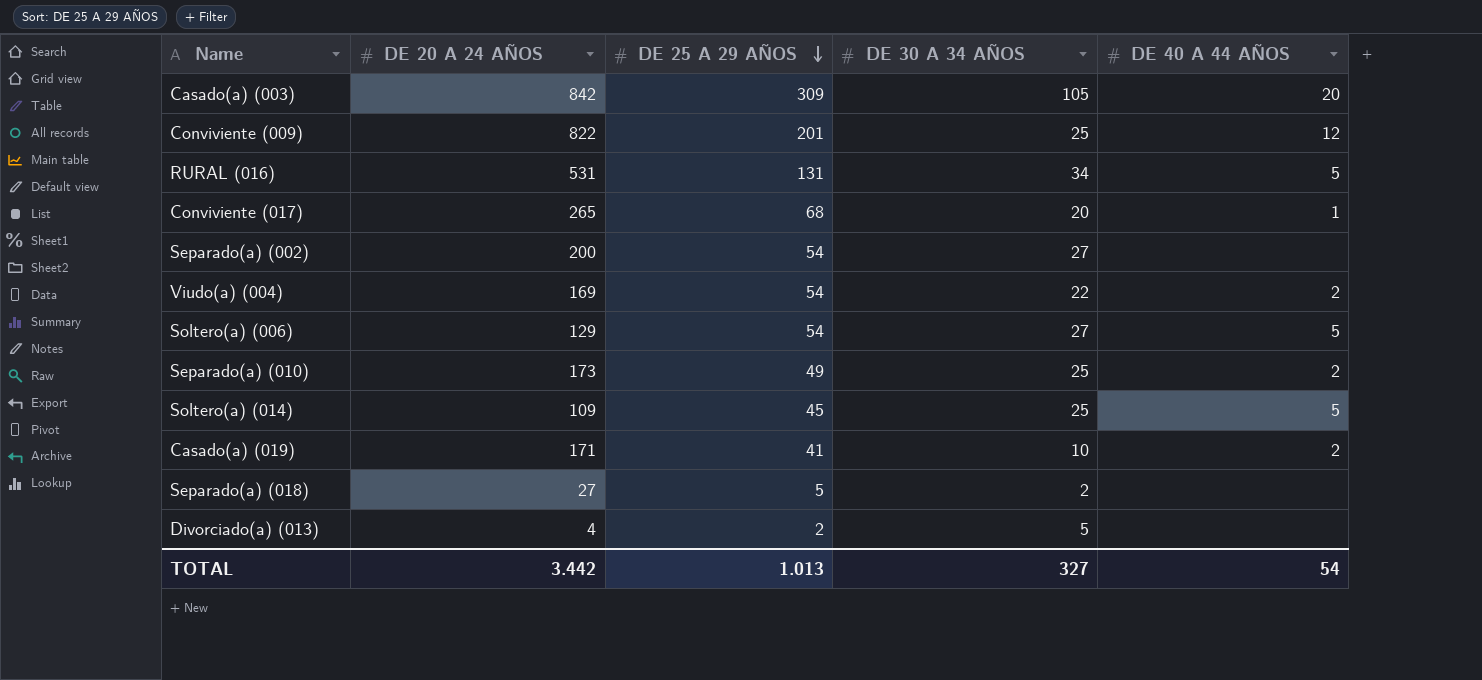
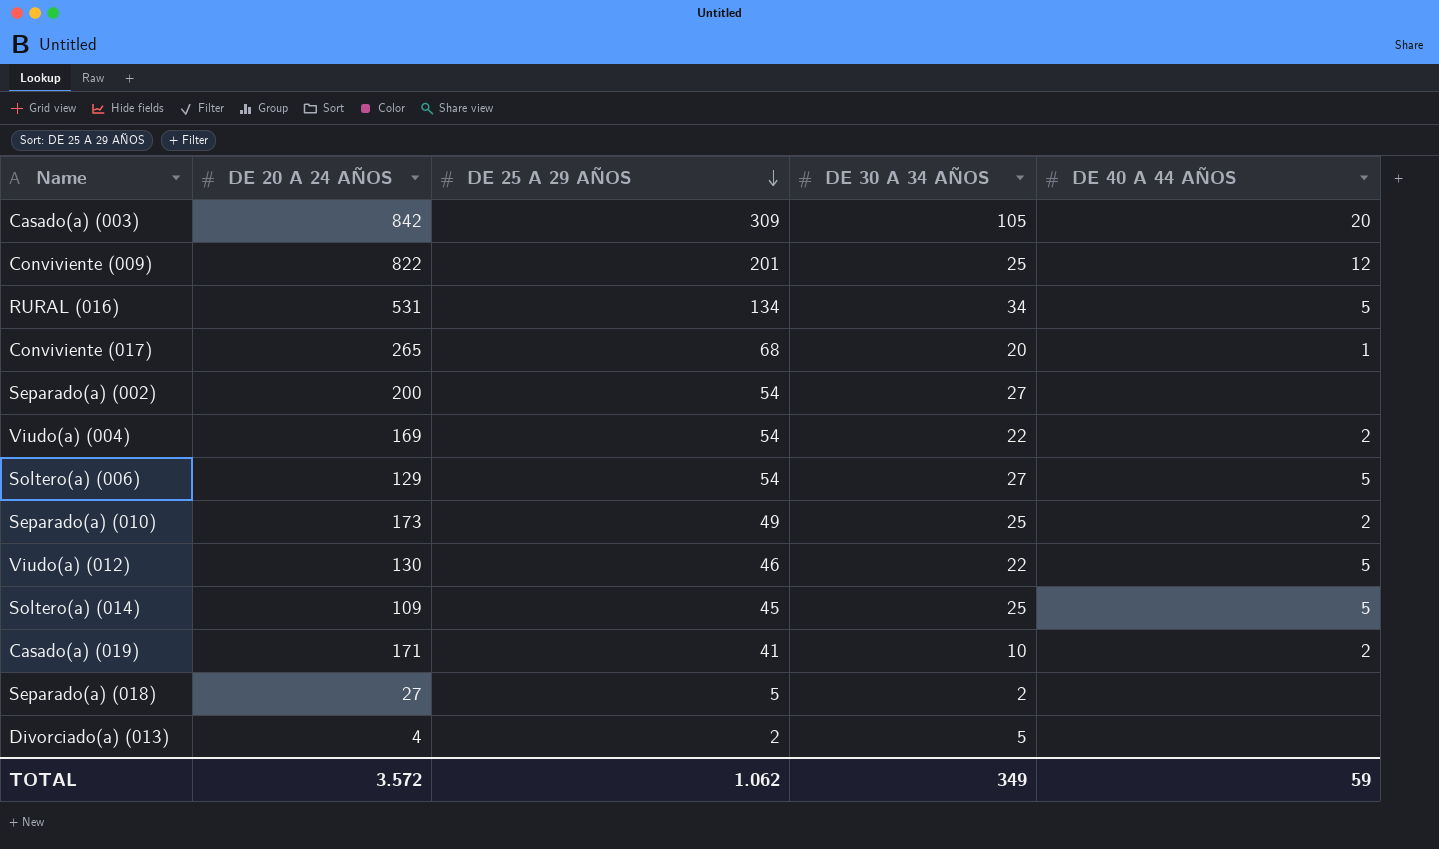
RURAL (016) | DE 25 A 29 AÑOS: 131 -> 134
row Viudo(a) (012): none -> 130 | 46 | 22 | 5
TOTAL | DE 20 A 24 AÑOS: 3.442 -> 3.572
TOTAL | DE 25 A 29 AÑOS: 1.013 -> 1.062
TOTAL | DE 30 A 34 AÑOS: 327 -> 349
TOTAL | DE 40 A 44 AÑOS: 54 -> 59

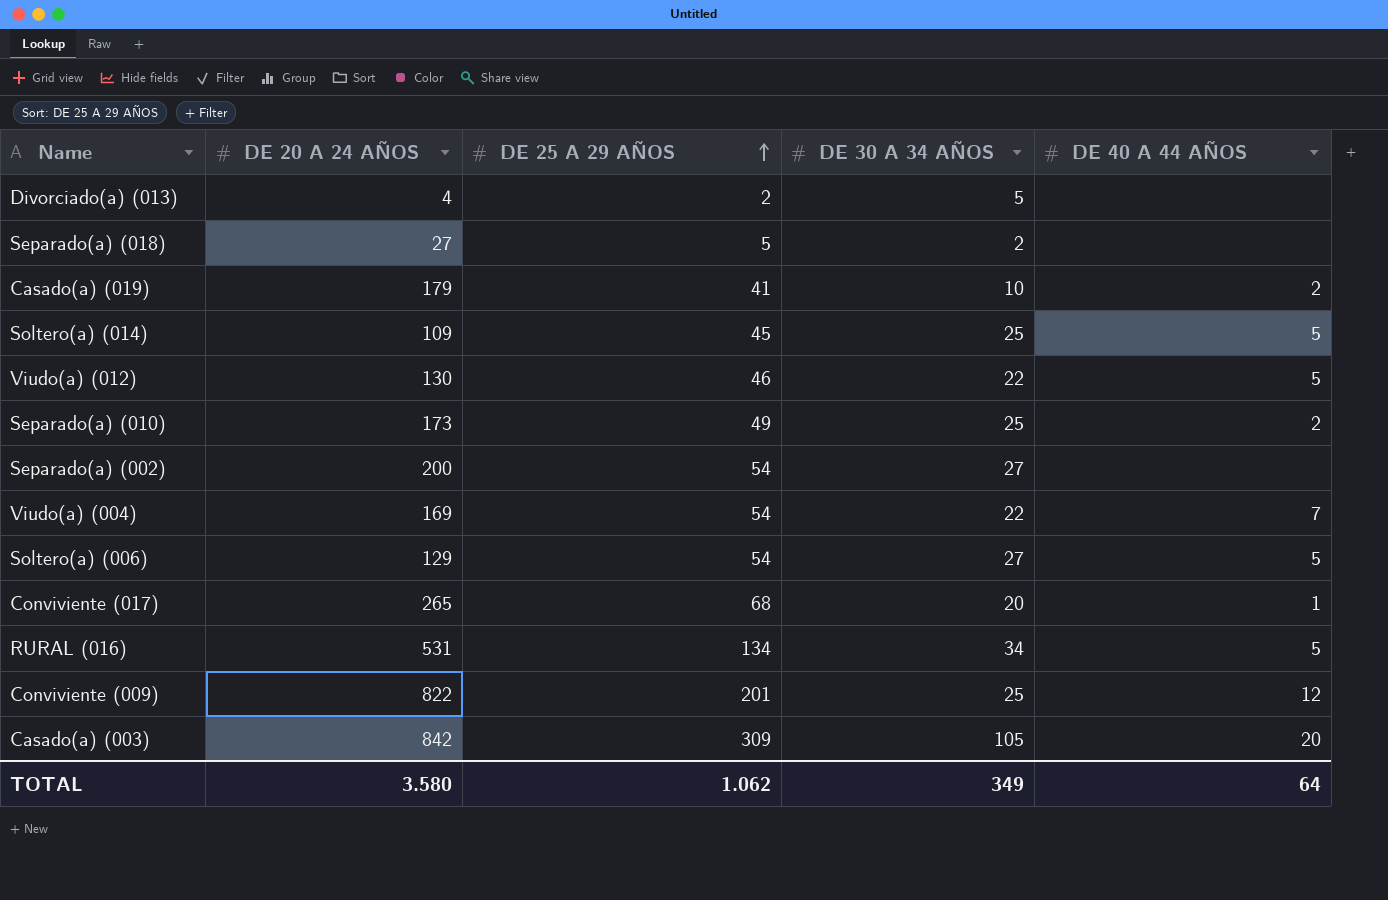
row order: DE 25 A 29 AÑOS descending -> DE 25 A 29 AÑOS ascending
Casado(a) (019) | DE 20 A 24 AÑOS: 171 -> 179
Viudo(a) (004) | DE 40 A 44 AÑOS: 2 -> 7
TOTAL | DE 20 A 24 AÑOS: 3.572 -> 3.580
TOTAL | DE 40 A 44 AÑOS: 59 -> 64

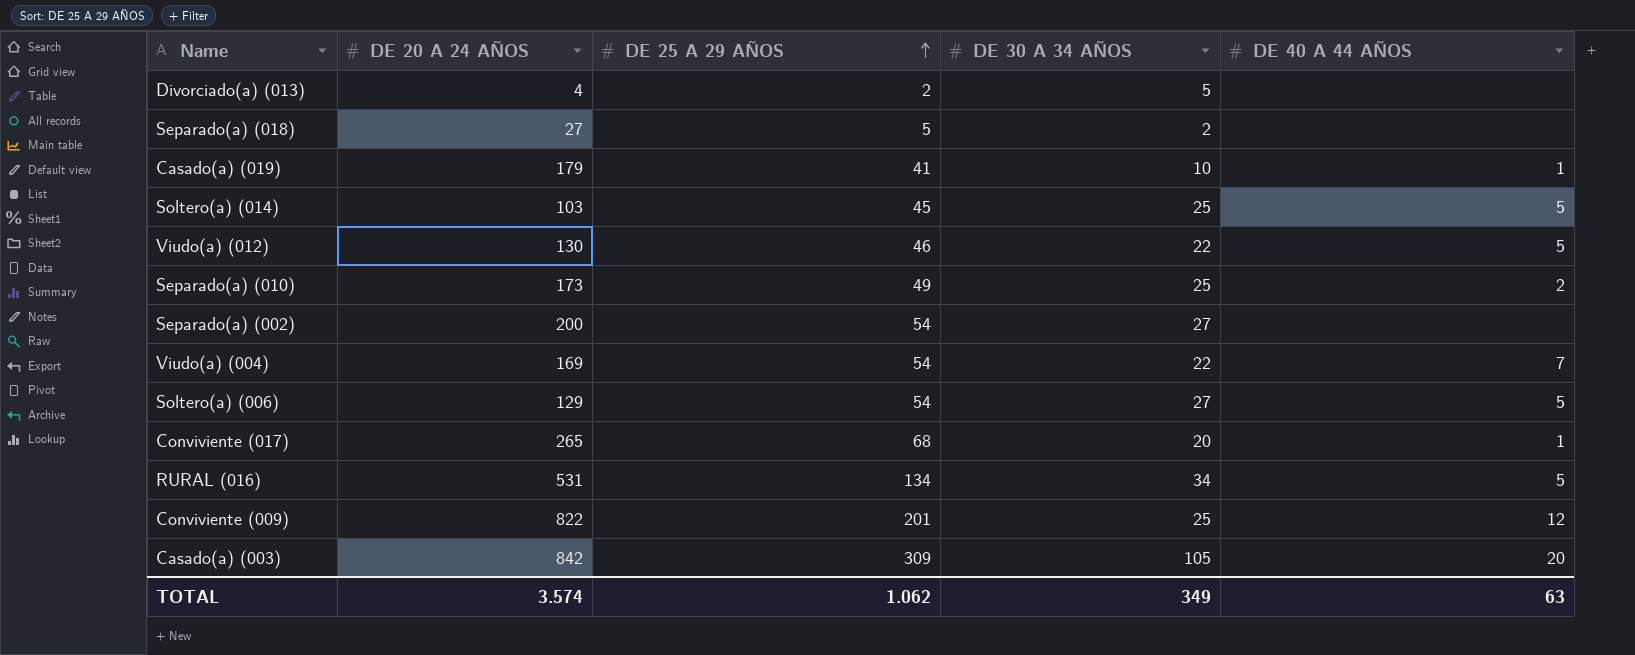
Casado(a) (019) | DE 40 A 44 AÑOS: 2 -> 1
Soltero(a) (014) | DE 20 A 24 AÑOS: 109 -> 103
TOTAL | DE 20 A 24 AÑOS: 3.580 -> 3.574
TOTAL | DE 40 A 44 AÑOS: 64 -> 63

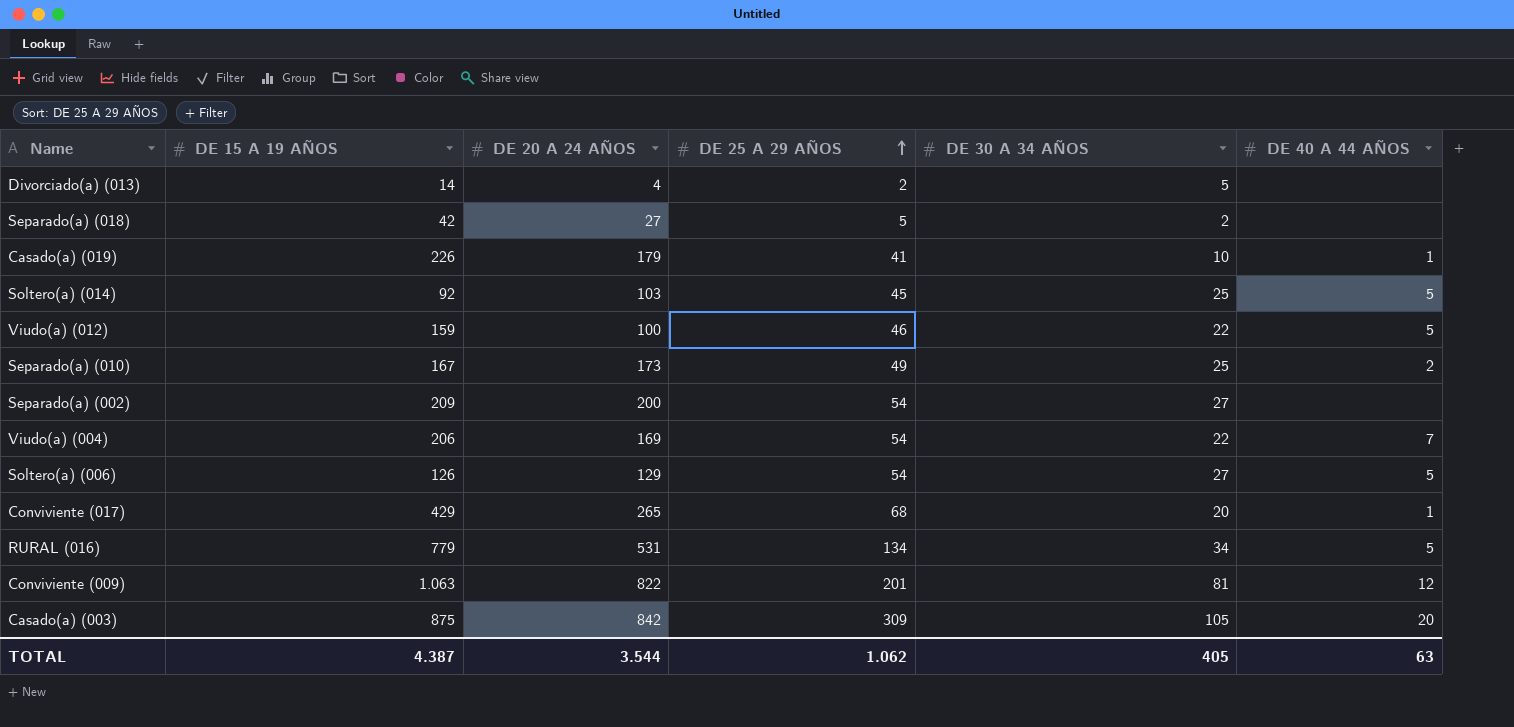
column DE 15 A 19 AÑOS | position: none -> 2
Viudo(a) (012) | DE 20 A 24 AÑOS: 130 -> 100
Conviviente (009) | DE 30 A 34 AÑOS: 25 -> 81
TOTAL | DE 20 A 24 AÑOS: 3.574 -> 3.544
TOTAL | DE 30 A 34 AÑOS: 349 -> 405

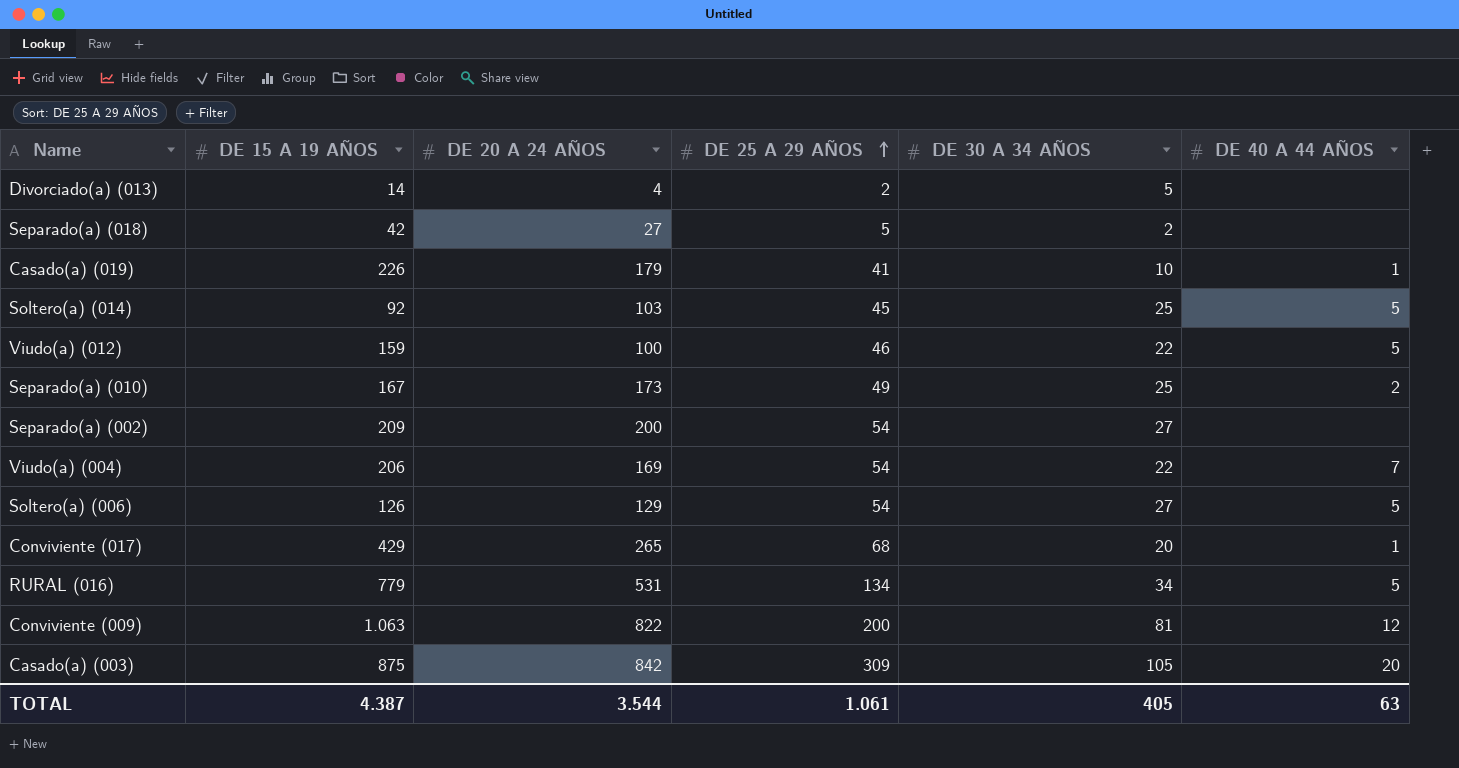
Conviviente (009) | DE 25 A 29 AÑOS: 201 -> 200
TOTAL | DE 25 A 29 AÑOS: 1.062 -> 1.061

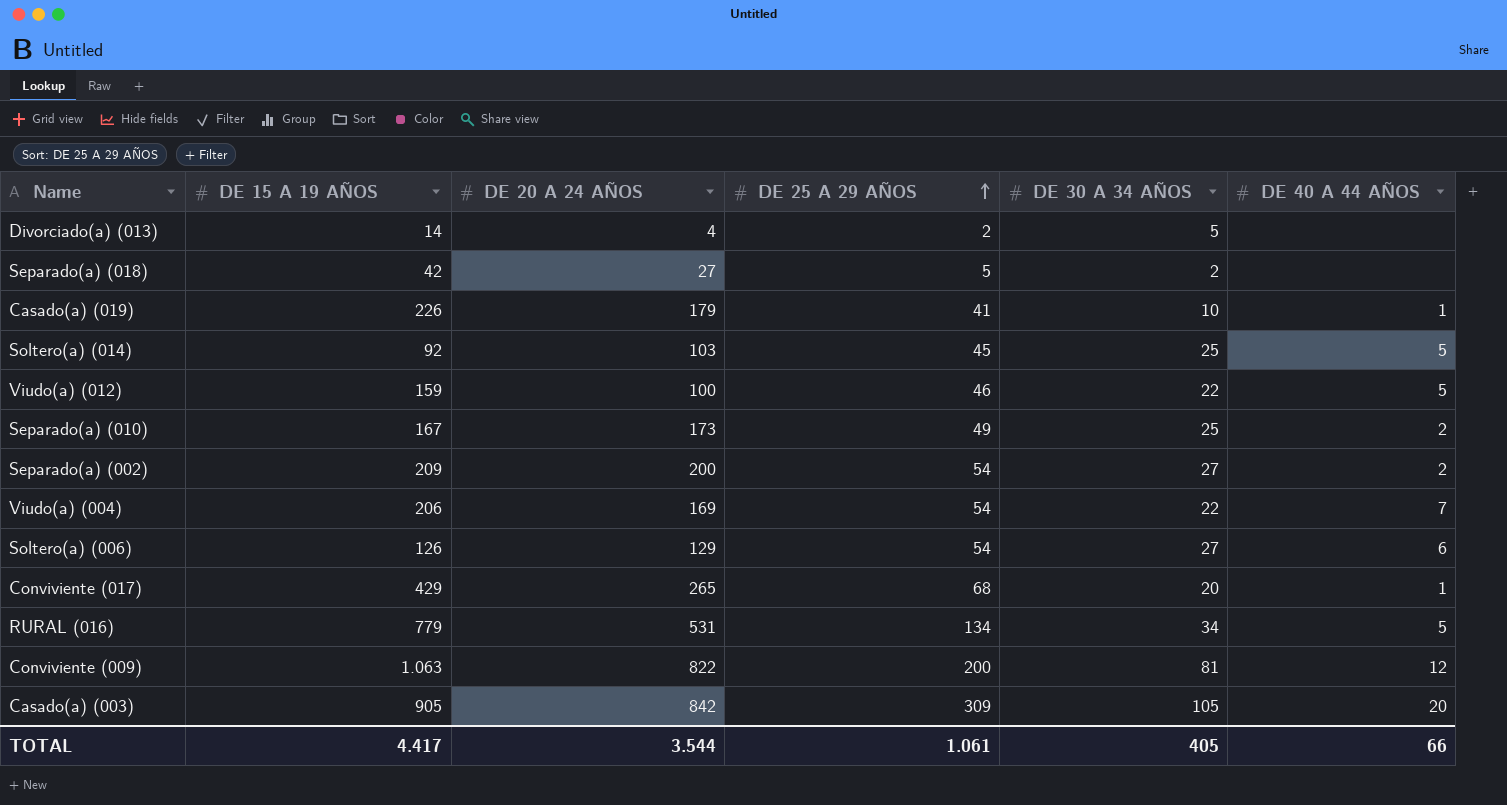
Separado(a) (002) | DE 40 A 44 AÑOS: none -> 2
Soltero(a) (006) | DE 40 A 44 AÑOS: 5 -> 6
Casado(a) (003) | DE 15 A 19 AÑOS: 875 -> 905
TOTAL | DE 15 A 19 AÑOS: 4.387 -> 4.417
TOTAL | DE 40 A 44 AÑOS: 63 -> 66

